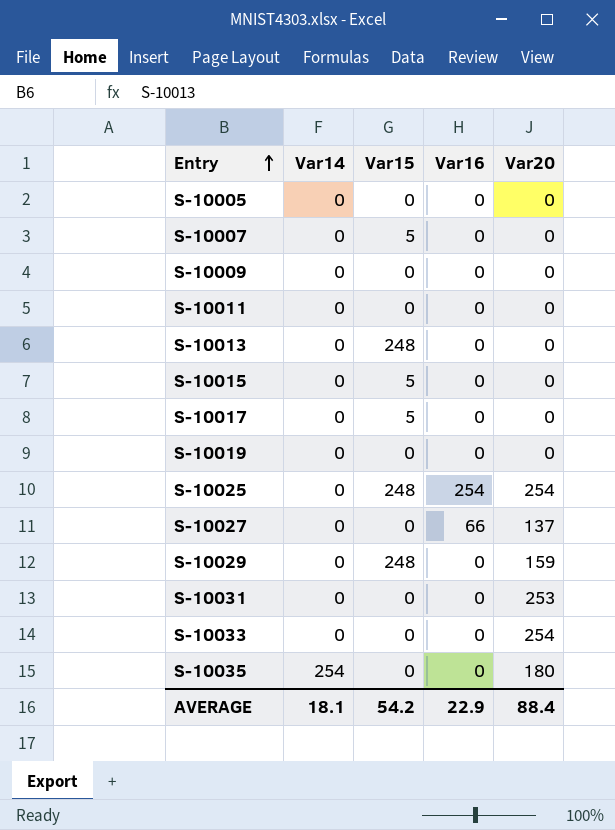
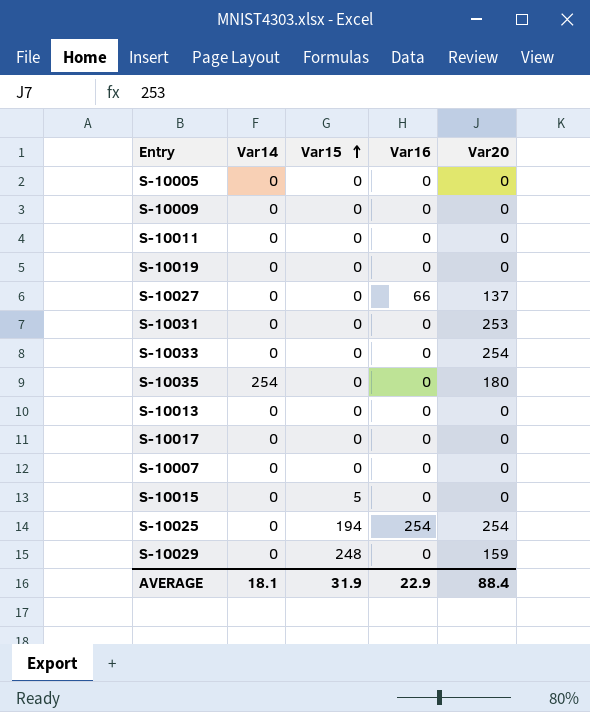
row order: Entry ascending -> Var15 ascending
S-10013 | Var15: 248 -> 0
S-10017 | Var15: 5 -> 0
S-10007 | Var15: 5 -> 0
S-10025 | Var15: 248 -> 194
AVERAGE | Var15: 54.2 -> 31.9

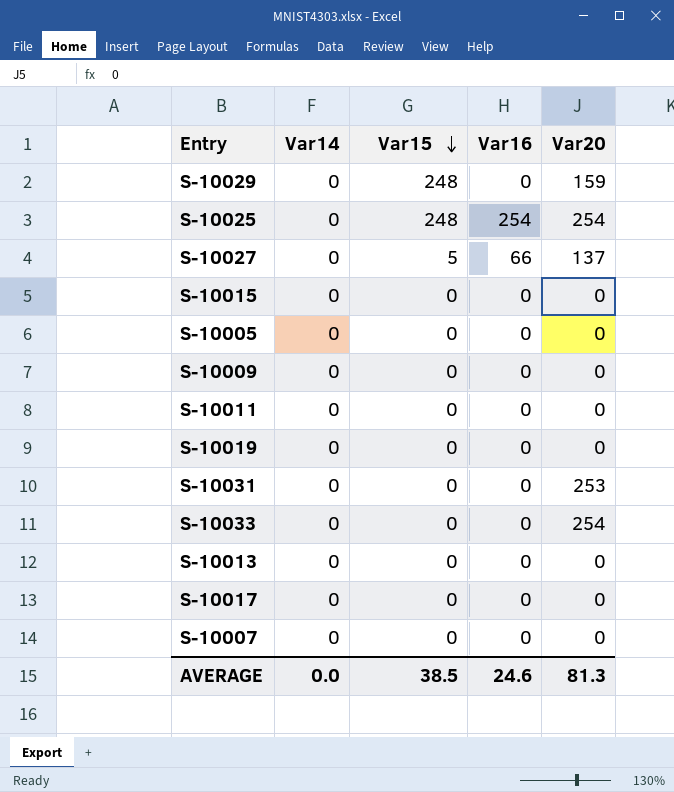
row order: Var15 ascending -> Var15 descending
row S-10035: 254 | 0 | 0 | 180 -> none
S-10025 | Var15: 194 -> 248
S-10027 | Var15: 0 -> 5
S-10015 | Var15: 5 -> 0
AVERAGE | Var14: 18.1 -> 0.0
AVERAGE | Var15: 31.9 -> 38.5
AVERAGE | Var16: 22.9 -> 24.6
AVERAGE | Var20: 88.4 -> 81.3

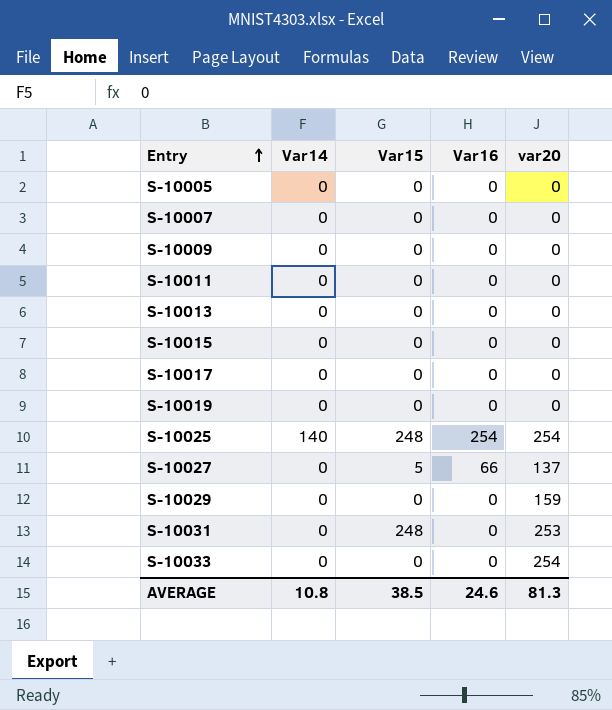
row order: Var15 descending -> Entry ascending
column name: Var20 -> var20
S-10025 | Var14: 0 -> 140
S-10029 | Var15: 248 -> 0
S-10031 | Var15: 0 -> 248
AVERAGE | Var14: 0.0 -> 10.8

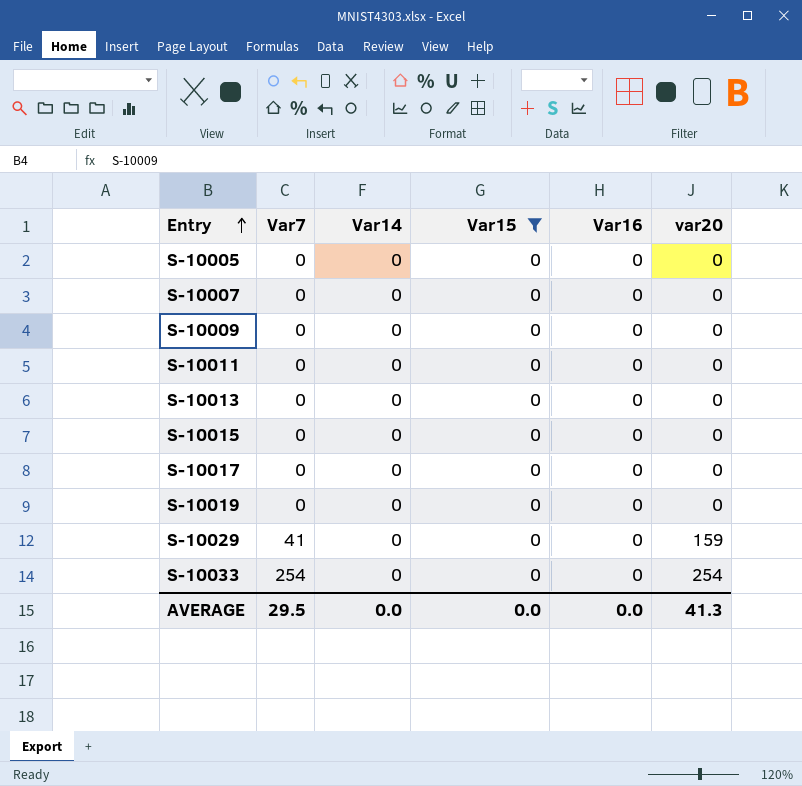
filter: none -> Var15 = 0
column Var7 | position: none -> 2
AVERAGE | Var14: 10.8 -> 0.0
AVERAGE | Var15: 38.5 -> 0.0
AVERAGE | Var16: 24.6 -> 0.0
AVERAGE | var20: 81.3 -> 41.3

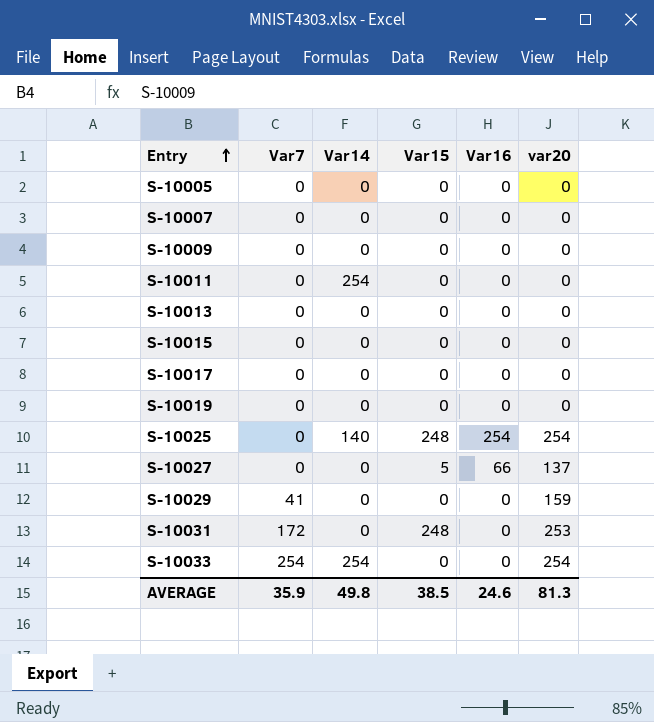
filter: Var15 = 0 -> none
S-10011 | Var14: 0 -> 254
S-10033 | Var14: 0 -> 254
AVERAGE | Var7: 29.5 -> 35.9
AVERAGE | Var14: 0.0 -> 49.8
AVERAGE | Var15: 0.0 -> 38.5
AVERAGE | Var16: 0.0 -> 24.6
AVERAGE | var20: 41.3 -> 81.3

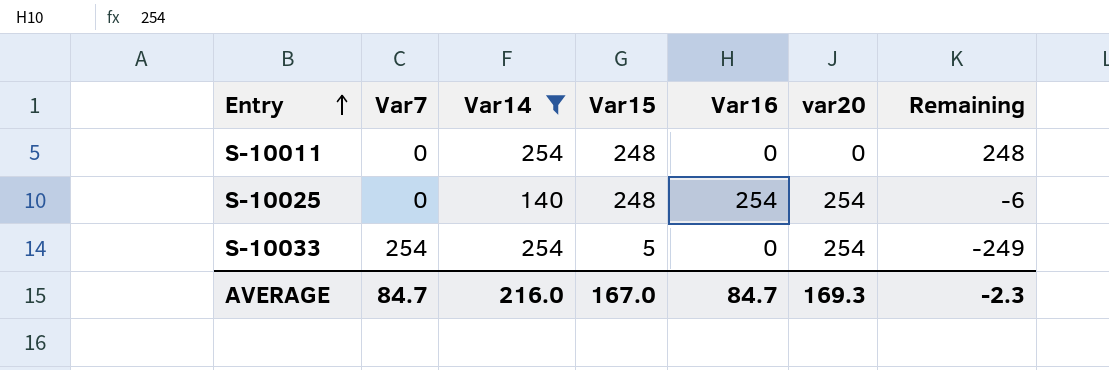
filter: none -> Var14 != 0
column Remaining | formula: none -> [Var15] - [var20]
S-10011 | Var15: 0 -> 248
S-10033 | Var15: 0 -> 5
AVERAGE | Var7: 35.9 -> 84.7
AVERAGE | Var14: 49.8 -> 216.0
AVERAGE | Var15: 38.5 -> 167.0
AVERAGE | Var16: 24.6 -> 84.7
AVERAGE | var20: 81.3 -> 169.3

